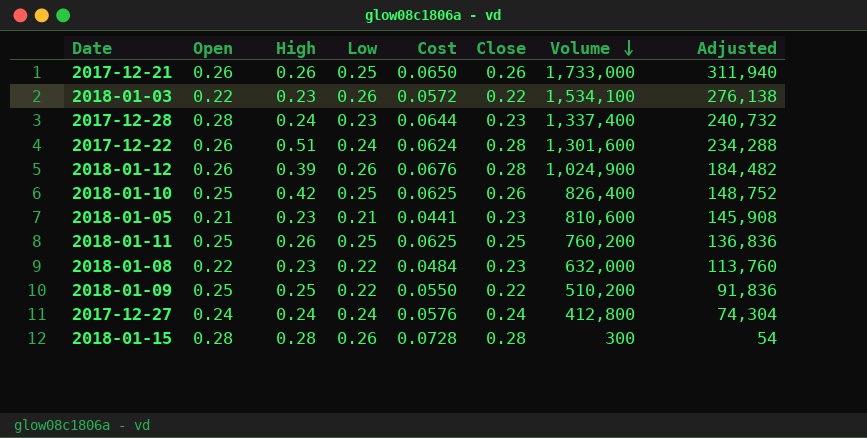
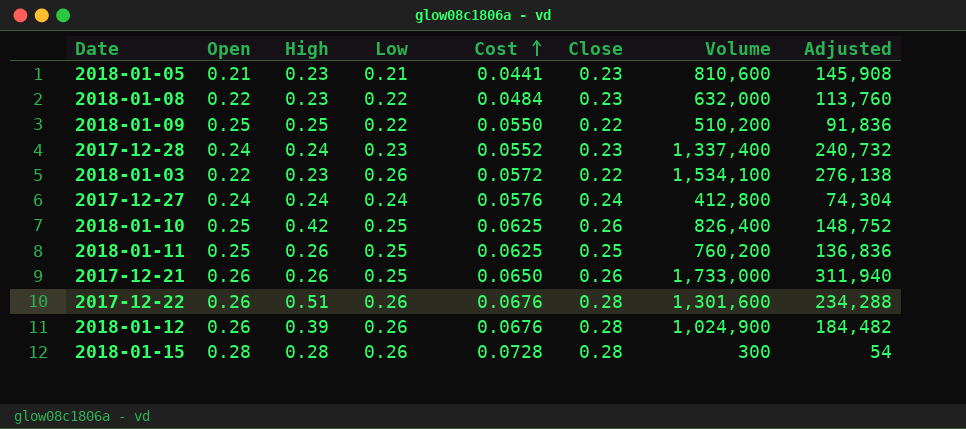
row order: Volume descending -> Cost ascending
2017-12-28 | Open: 0.28 -> 0.24
2017-12-28 | Cost: 0.0644 -> 0.0552
2017-12-22 | Low: 0.24 -> 0.26
2017-12-22 | Cost: 0.0624 -> 0.0676

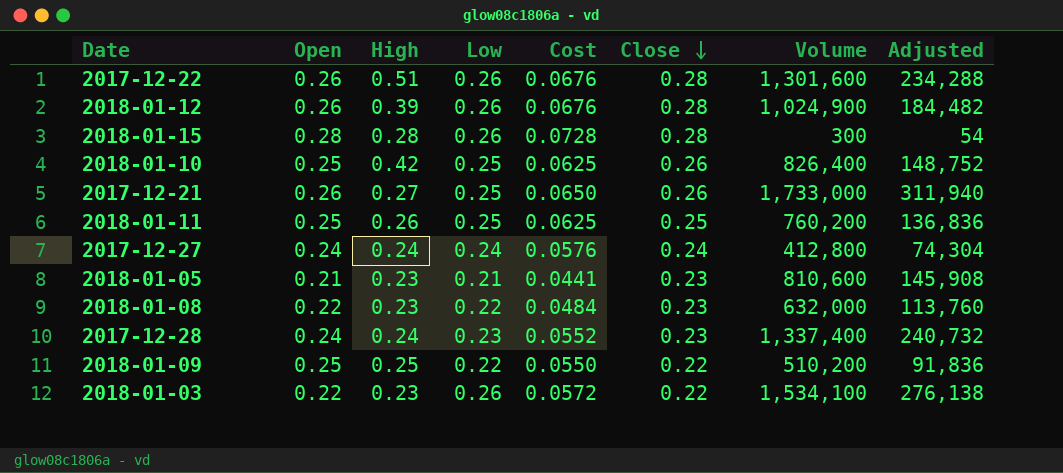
row order: Cost ascending -> Close descending
2017-12-21 | High: 0.26 -> 0.27

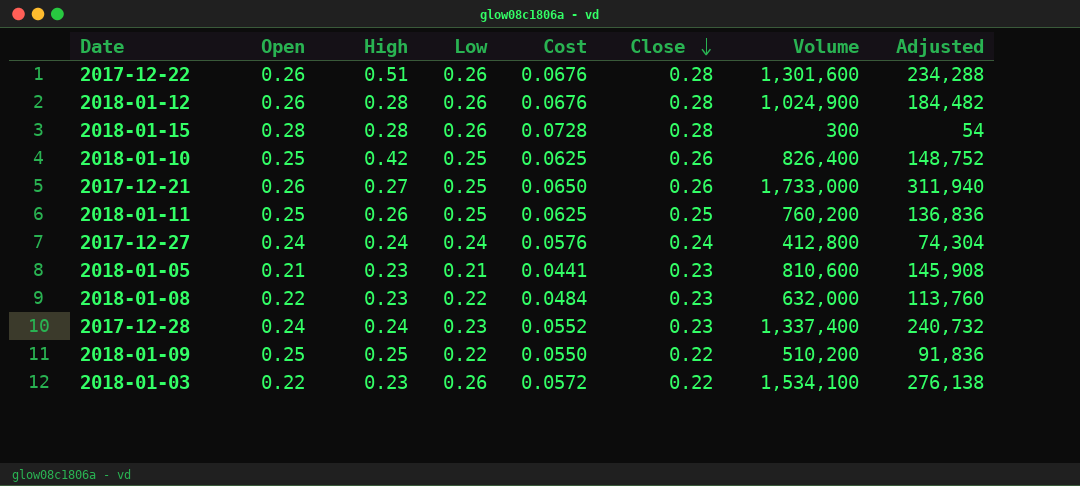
2018-01-12 | High: 0.39 -> 0.28

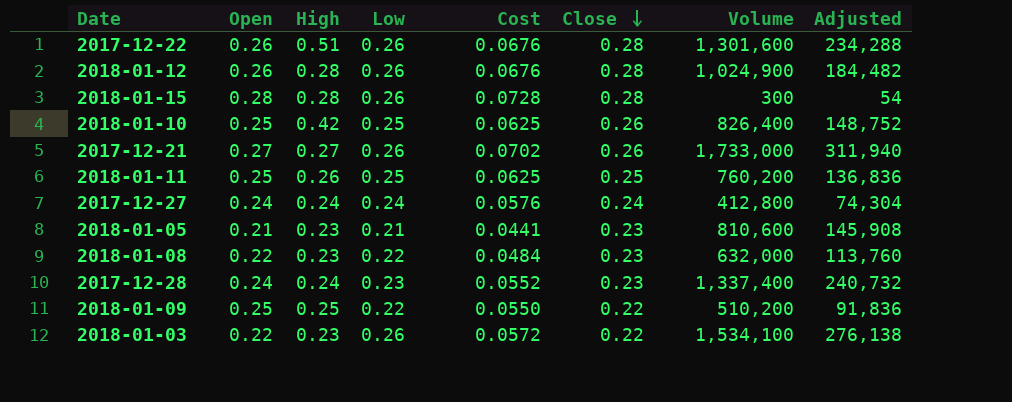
2017-12-21 | Open: 0.26 -> 0.27
2017-12-21 | Low: 0.25 -> 0.26
2017-12-21 | Cost: 0.0650 -> 0.0702

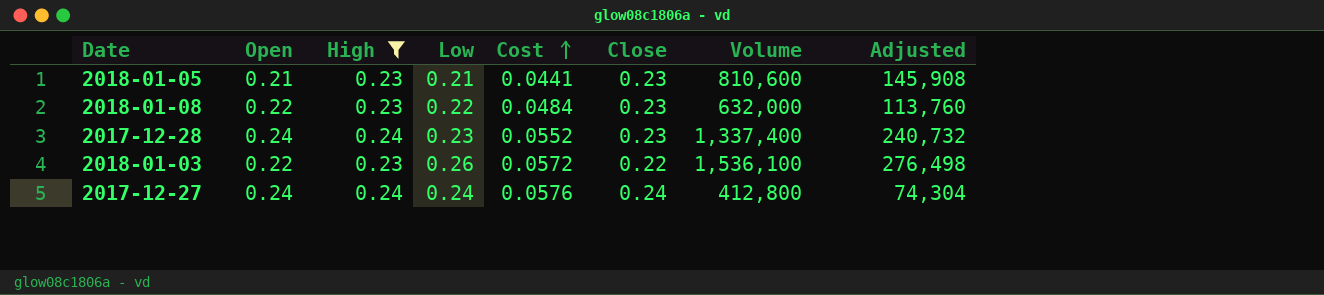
filter: none -> High <= 0.24
row order: Close descending -> Cost ascending
2018-01-03 | Volume: 1,534,100 -> 1,536,100
2018-01-03 | Adjusted: 276,138 -> 276,498

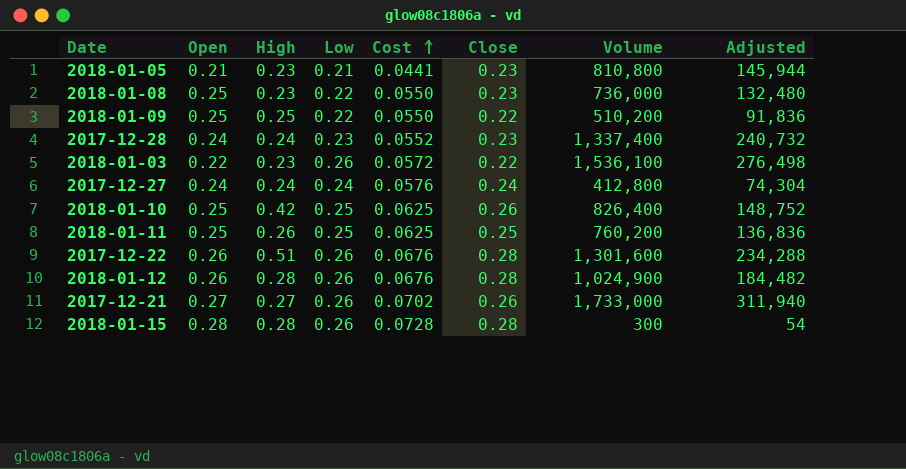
filter: High <= 0.24 -> none
2018-01-05 | Volume: 810,600 -> 810,800
2018-01-05 | Adjusted: 145,908 -> 145,944
2018-01-08 | Open: 0.22 -> 0.25
2018-01-08 | Cost: 0.0484 -> 0.0550
2018-01-08 | Volume: 632,000 -> 736,000
2018-01-08 | Adjusted: 113,760 -> 132,480

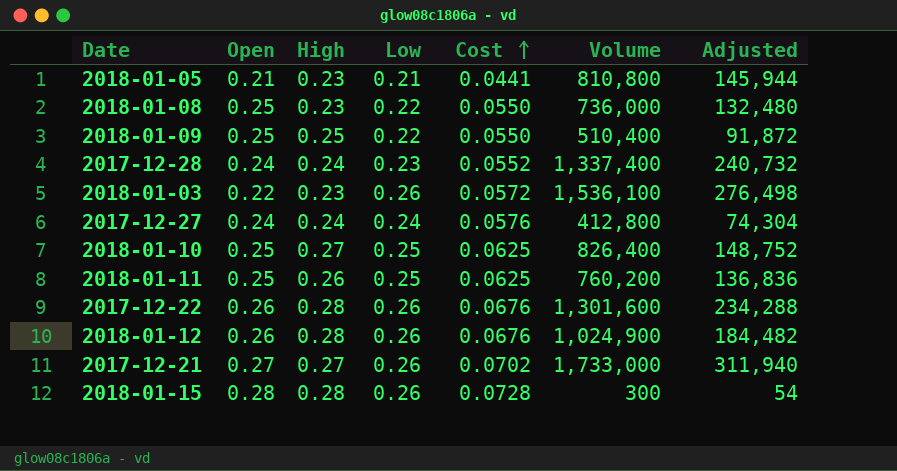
column Close | position: 6 -> none
2018-01-09 | Volume: 510,200 -> 510,400
2018-01-09 | Adjusted: 91,836 -> 91,872
2018-01-10 | High: 0.42 -> 0.27
2017-12-22 | High: 0.51 -> 0.28

